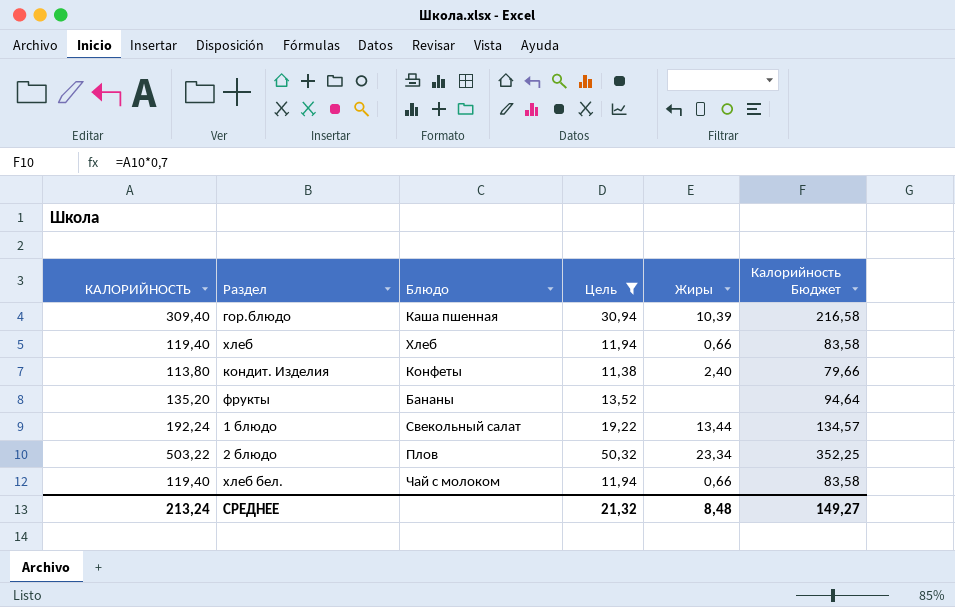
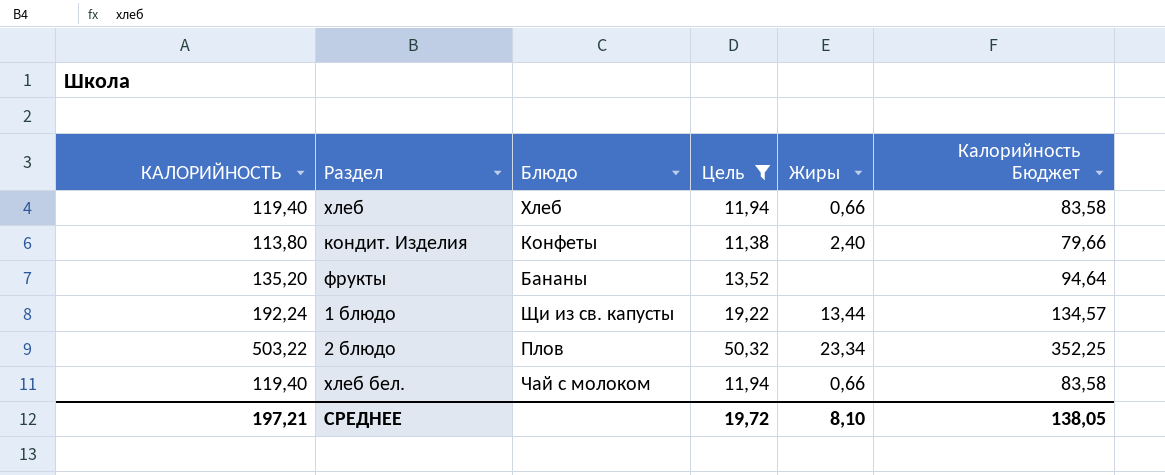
row гор.блюдо: 309,40 | Каша пшенная | 30,94 | 10,39 | 216,58 -> none
1 блюдо | Блюдо: Свекольный салат -> Щи из св. капусты
СРЕДНЕЕ | КАЛОРИЙНОСТЬ: 213,24 -> 197,21
СРЕДНЕЕ | Цель: 21,32 -> 19,72
СРЕДНЕЕ | Жиры: 8,48 -> 8,10
СРЕДНЕЕ | Калорийность Бюджет: 149,27 -> 138,05

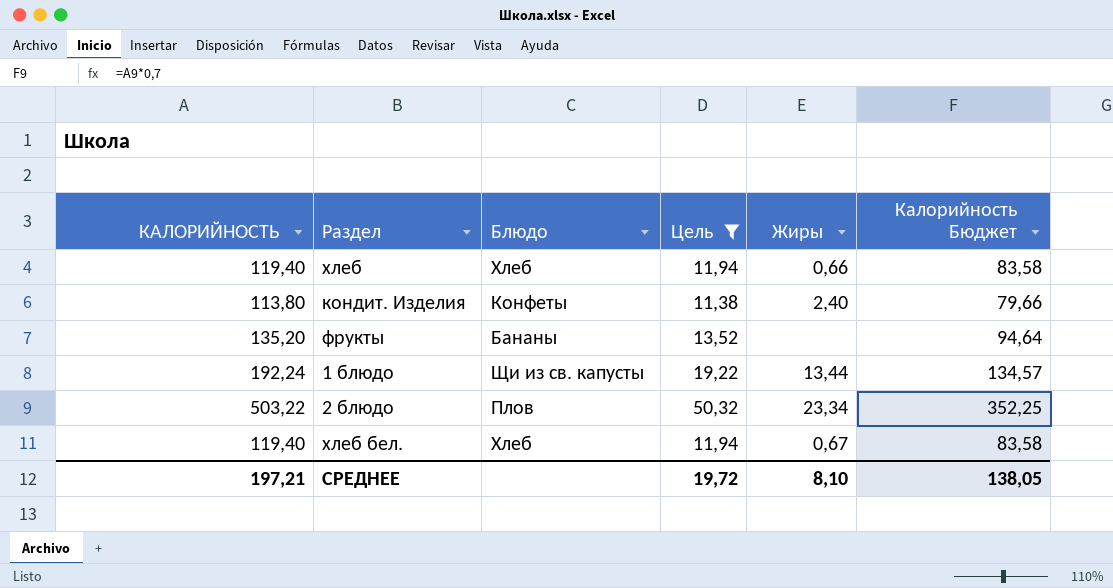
хлеб бел. | Блюдо: Чай с молоком -> Хлеб
хлеб бел. | Жиры: 0,66 -> 0,67

